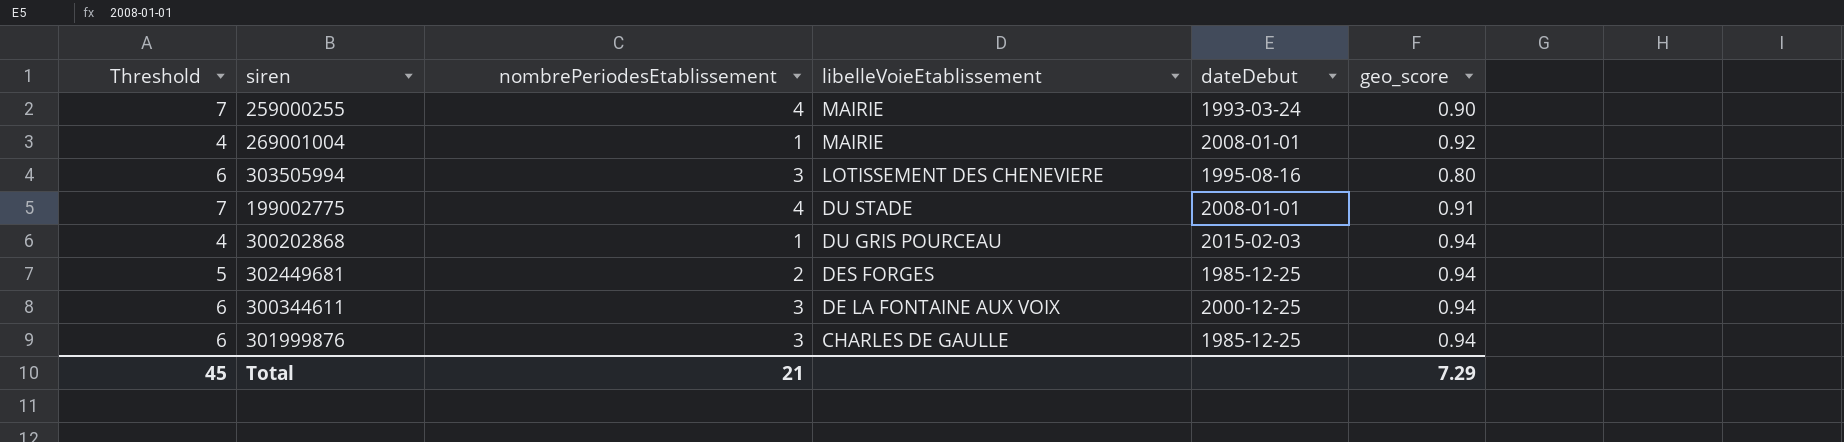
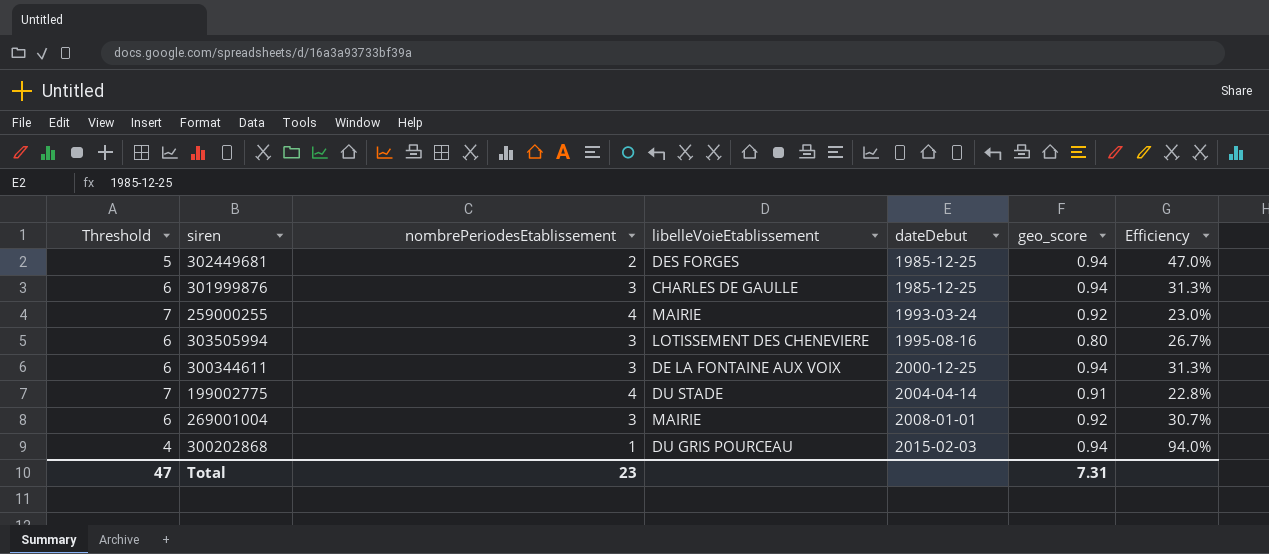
row order: libelleVoieEtablissement descending -> dateDebut ascending
column Efficiency | formula: none -> [geo_score] / [nombrePeriodesEtablissement]
259000255 | geo_score: 0.90 -> 0.92
199002775 | dateDebut: 2008-01-01 -> 2004-04-14
269001004 | Threshold: 4 -> 6
269001004 | nombrePeriodesEtablissement: 1 -> 3
Total | Threshold: 45 -> 47
Total | nombrePeriodesEtablissement: 21 -> 23
Total | geo_score: 7.29 -> 7.31

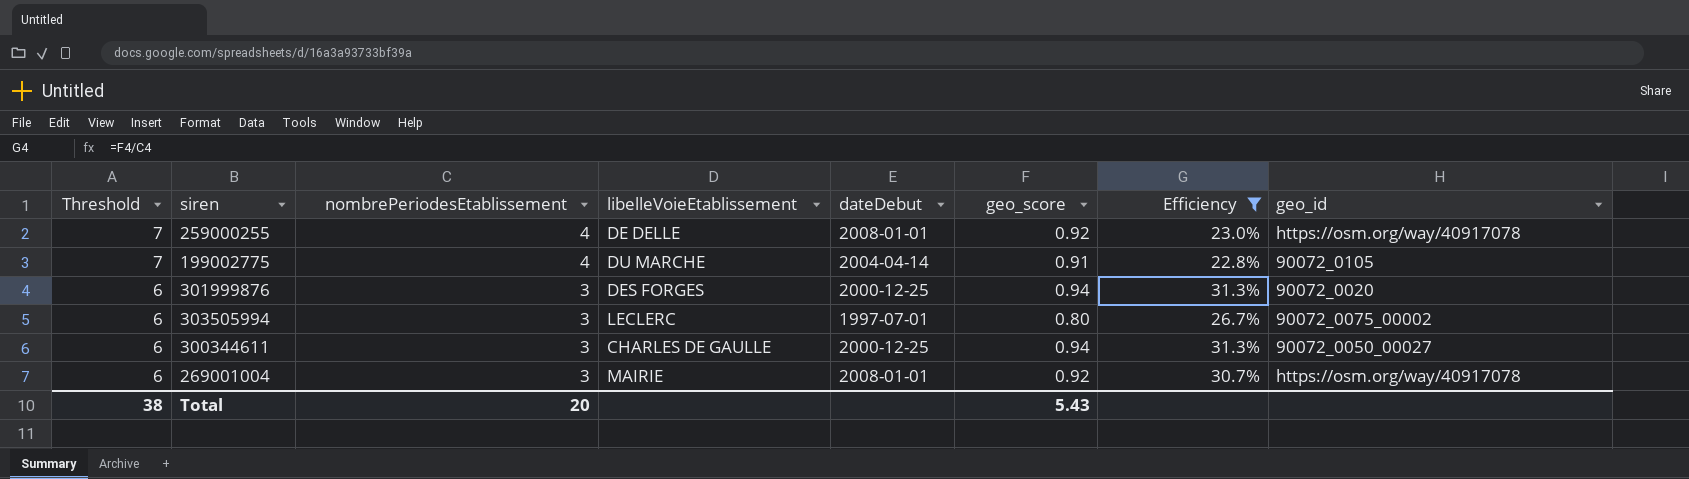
filter: none -> Efficiency <= 31.3%
row order: dateDebut ascending -> Threshold descending
column geo_id | position: none -> 8
259000255 | libelleVoieEtablissement: MAIRIE -> DE DELLE
259000255 | dateDebut: 1993-03-24 -> 2008-01-01
199002775 | libelleVoieEtablissement: DU STADE -> DU MARCHE
301999876 | libelleVoieEtablissement: CHARLES DE GAULLE -> DES FORGES
301999876 | dateDebut: 1985-12-25 -> 2000-12-25
303505994 | libelleVoieEtablissement: LOTISSEMENT DES CHENEVIERE -> LECLERC
303505994 | dateDebut: 1995-08-16 -> 1997-07-01
300344611 | libelleVoieEtablissement: DE LA FONTAINE AUX VOIX -> CHARLES DE GAULLE
Total | Threshold: 47 -> 38
Total | nombrePeriodesEtablissement: 23 -> 20
Total | geo_score: 7.31 -> 5.43

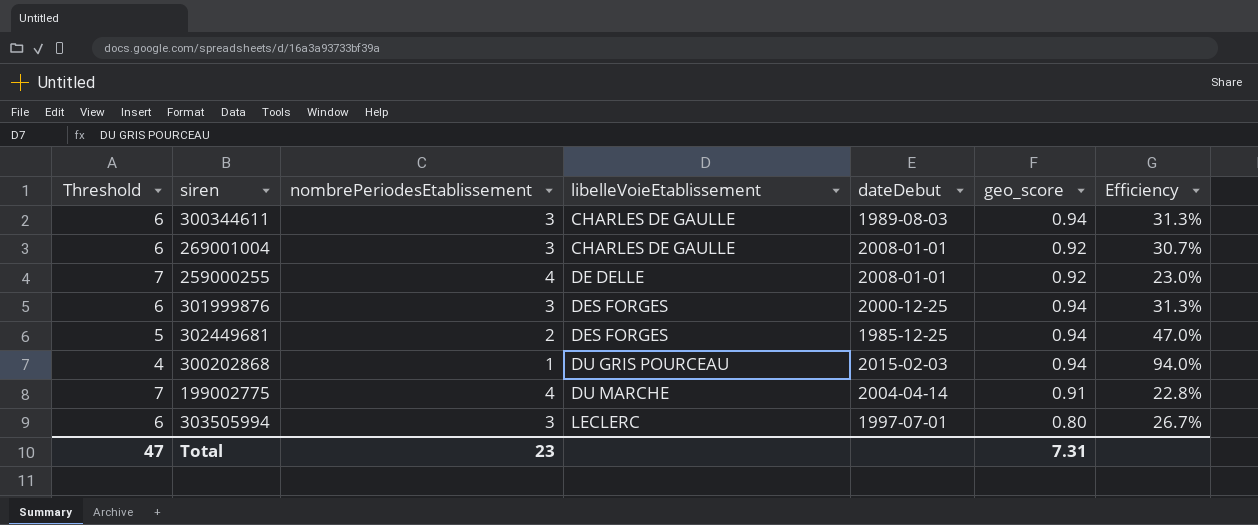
filter: Efficiency <= 31.3% -> none
row order: Threshold descending -> libelleVoieEtablissement ascending
column geo_id | position: 8 -> none
300344611 | dateDebut: 2000-12-25 -> 1989-08-03
269001004 | libelleVoieEtablissement: MAIRIE -> CHARLES DE GAULLE
Total | Threshold: 38 -> 47
Total | nombrePeriodesEtablissement: 20 -> 23
Total | geo_score: 5.43 -> 7.31

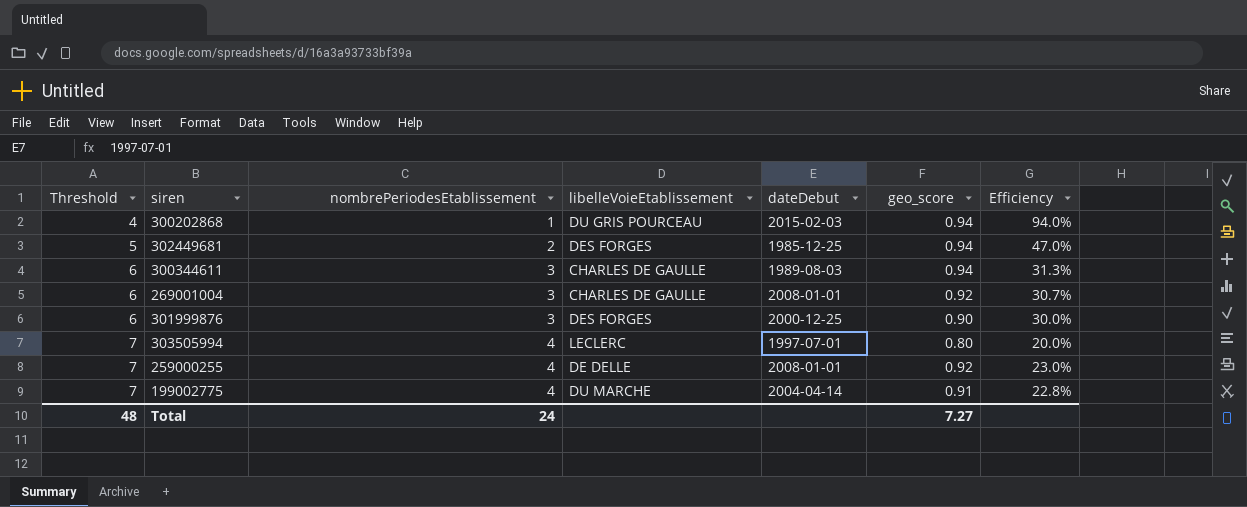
row order: libelleVoieEtablissement ascending -> Threshold ascending
301999876 | geo_score: 0.94 -> 0.90
301999876 | Efficiency: 31.3% -> 30.0%
303505994 | Threshold: 6 -> 7
303505994 | nombrePeriodesEtablissement: 3 -> 4
303505994 | Efficiency: 26.7% -> 20.0%
Total | Threshold: 47 -> 48
Total | nombrePeriodesEtablissement: 23 -> 24
Total | geo_score: 7.31 -> 7.27

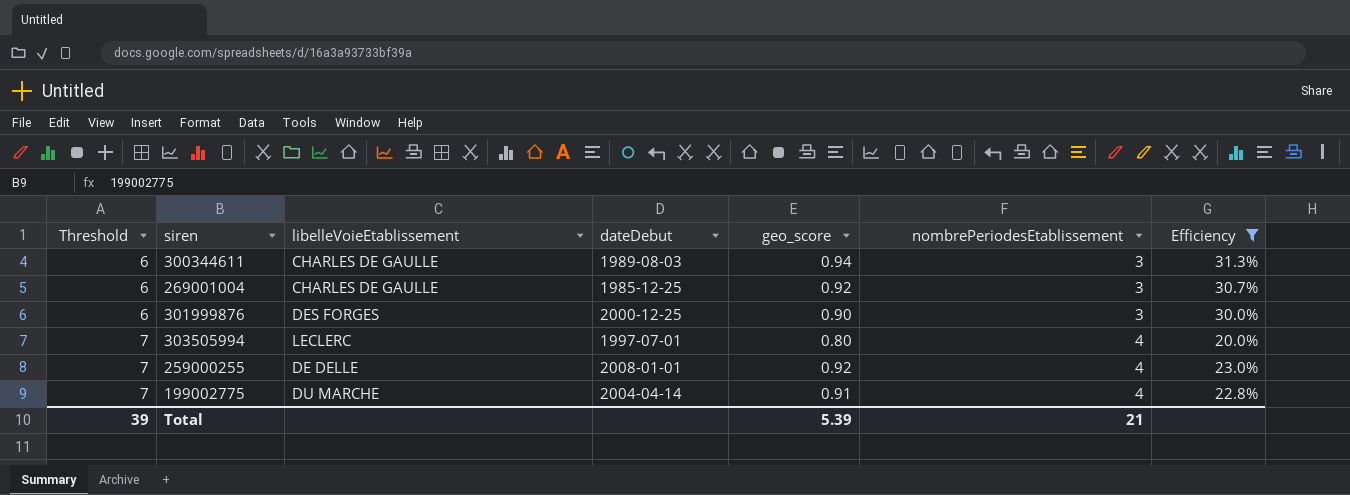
filter: none -> Efficiency <= 31.3%
column nombrePeriodesEtablissement | position: 3 -> 6
269001004 | dateDebut: 2008-01-01 -> 1985-12-25
Total | Threshold: 48 -> 39
Total | geo_score: 7.27 -> 5.39
Total | nombrePeriodesEtablissement: 24 -> 21

